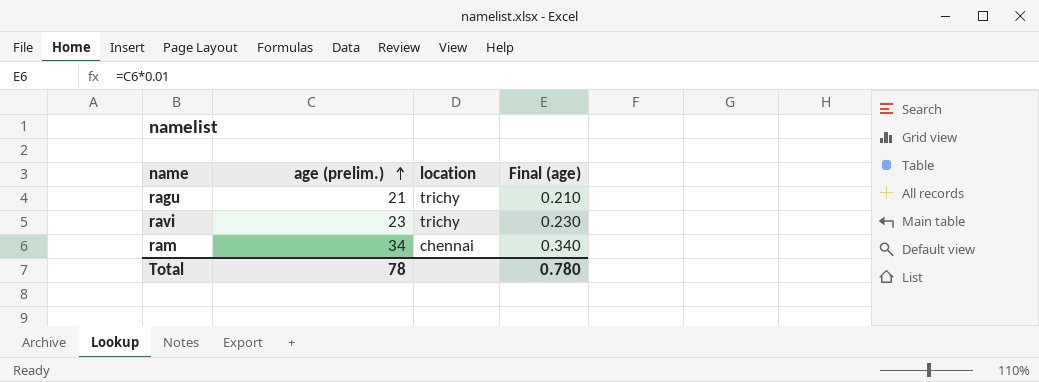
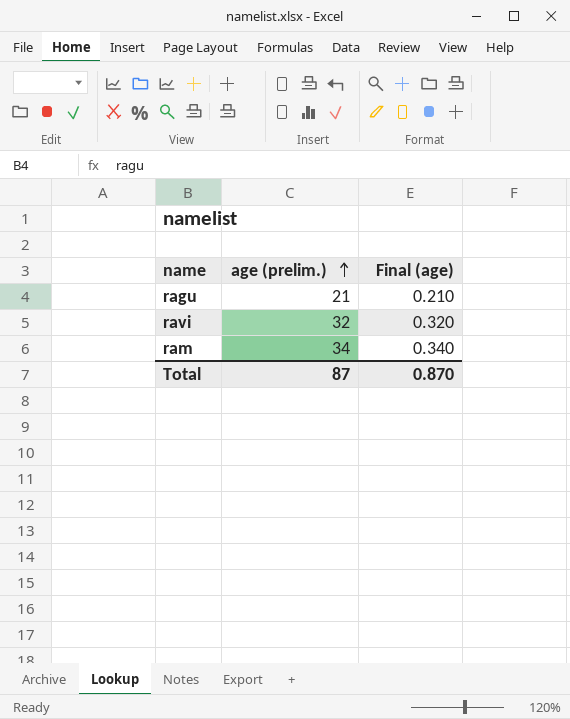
column location | position: 3 -> none
ravi | age (prelim.): 23 -> 32
ravi | Final (age): 0.230 -> 0.320
Total | age (prelim.): 78 -> 87
Total | Final (age): 0.780 -> 0.870

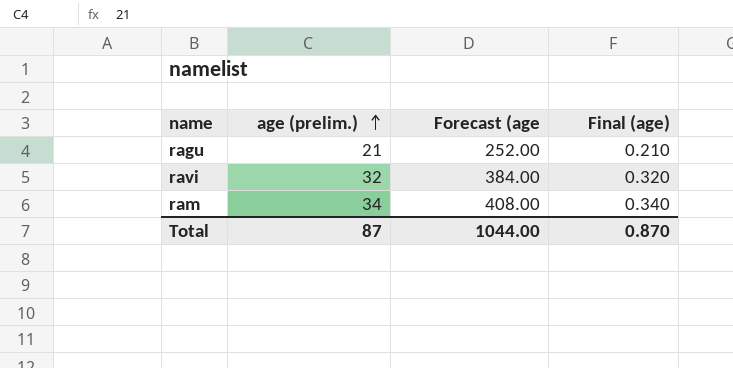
column Forecast (age | formula: none -> [age (prelim.)] * 12

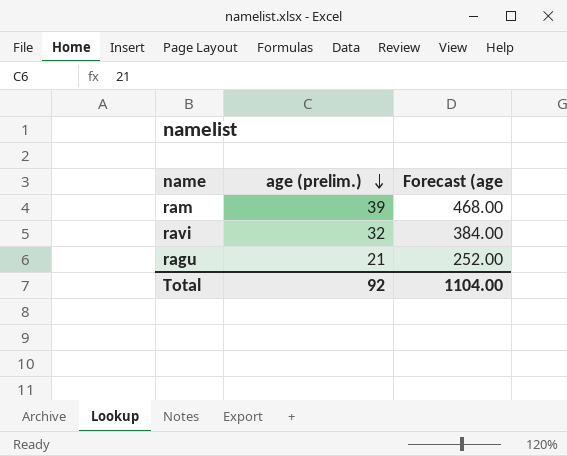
row order: age (prelim.) ascending -> age (prelim.) descending
column Final (age) | formula: [age (prelim.)] * 0.01 -> none
ram | age (prelim.): 34 -> 39
ram | Forecast (age: 408.00 -> 468.00
Total | age (prelim.): 87 -> 92
Total | Forecast (age: 1044.00 -> 1104.00

